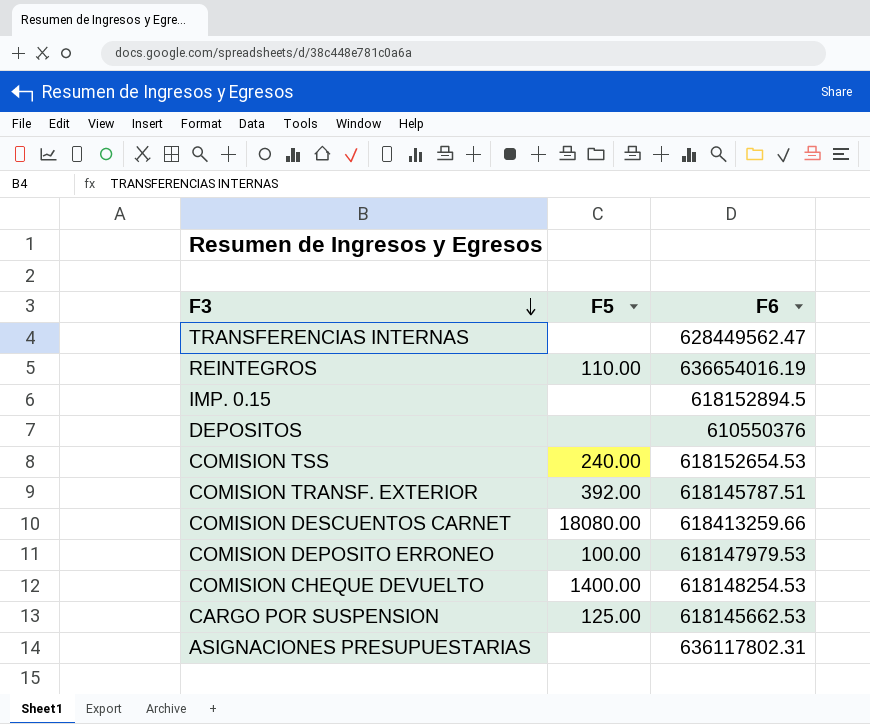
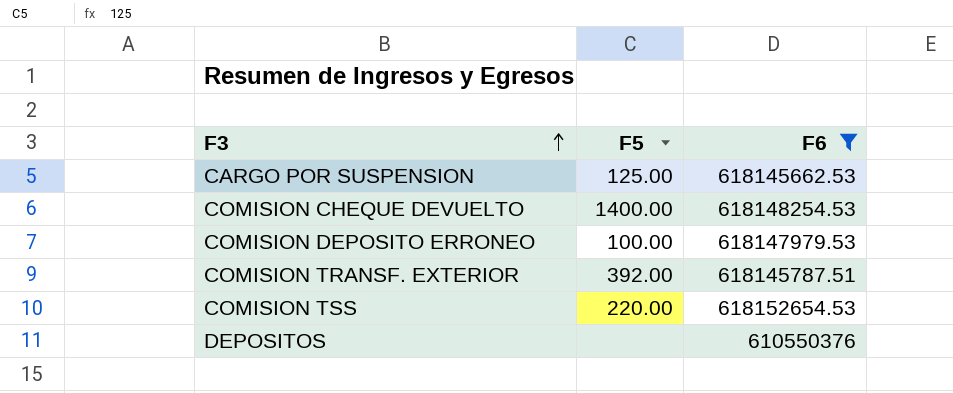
filter: none -> F6 <= 618152654.53
row order: F3 descending -> F3 ascending
COMISION TSS | F5: 240.00 -> 220.00

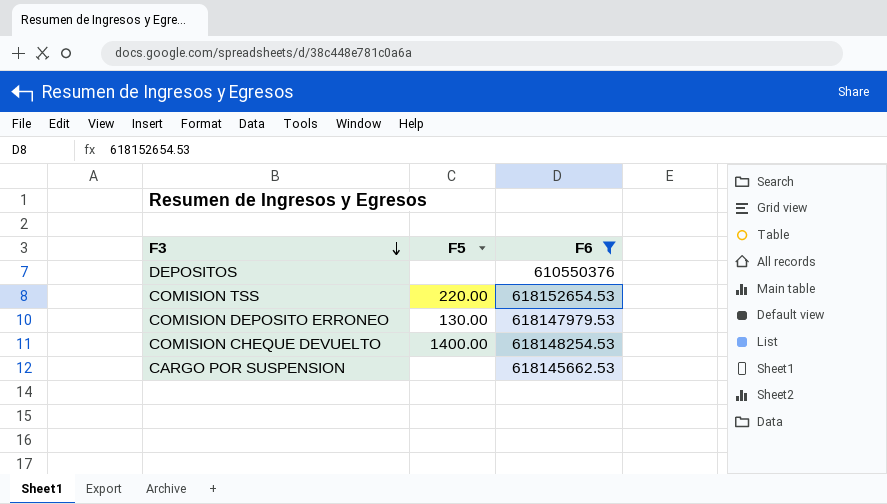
row order: F3 ascending -> F3 descending
row COMISION TRANSF. EXTERIOR: 392.00 | 618145787.51 -> none
COMISION DEPOSITO ERRONEO | F5: 100.00 -> 130.00
CARGO POR SUSPENSION | F5: 125.00 -> none

